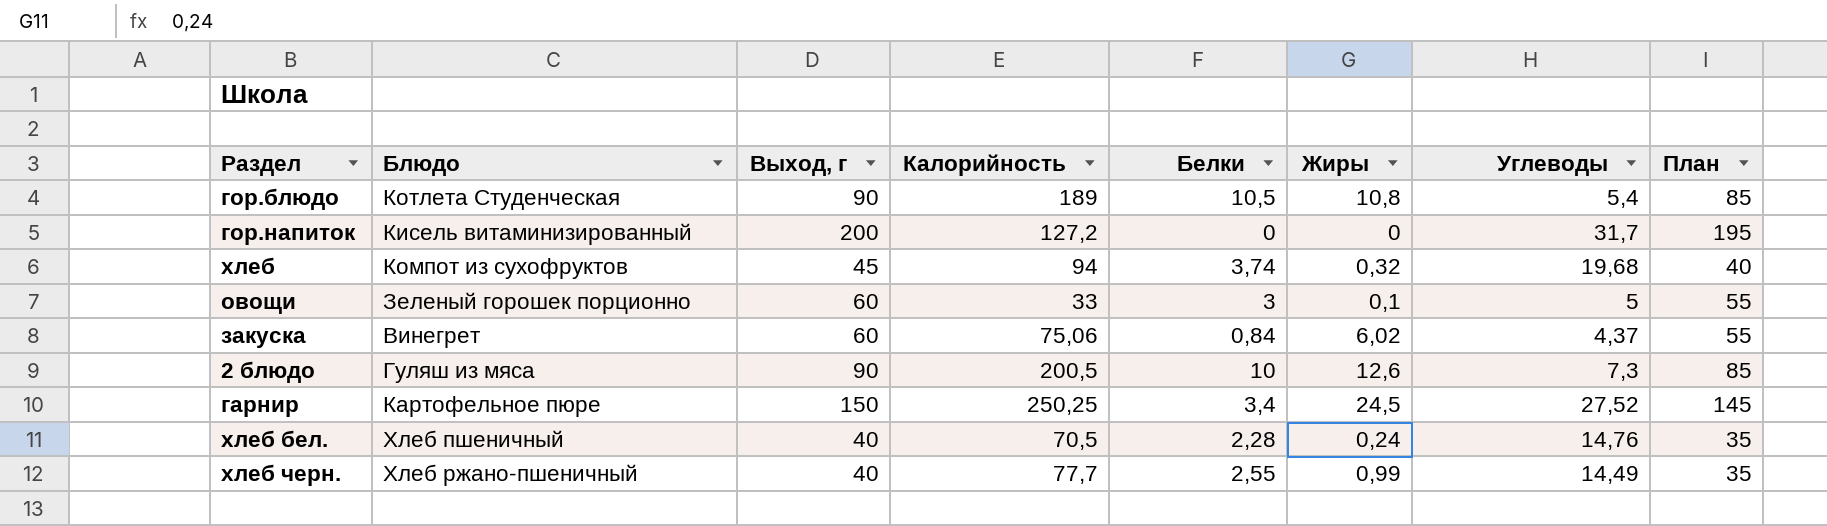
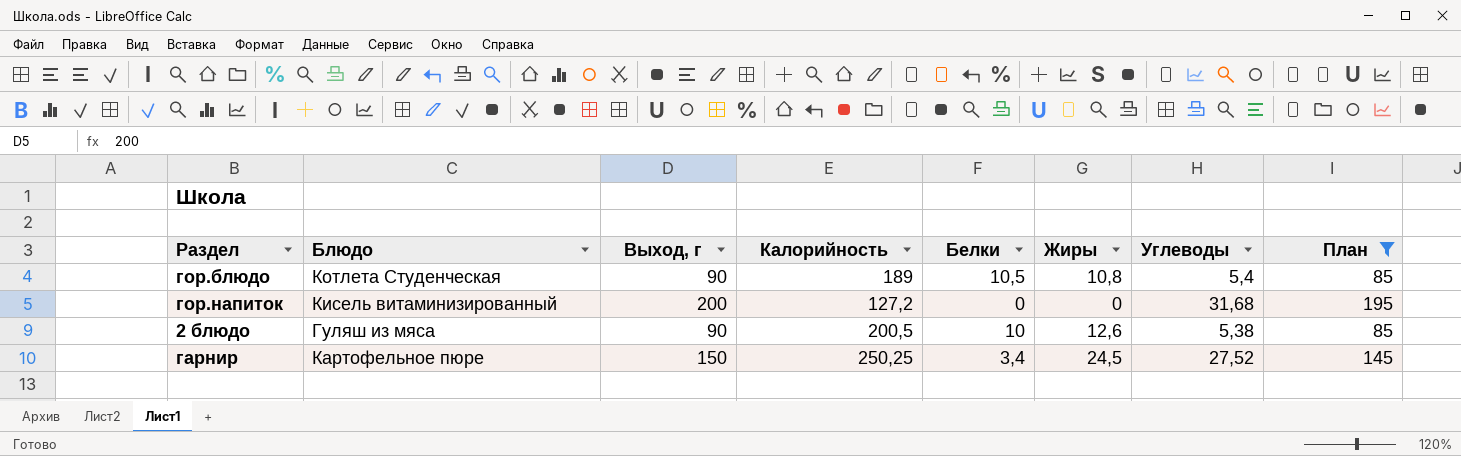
filter: none -> План >= 85
гор.напиток | Углеводы: 31,7 -> 31,68
2 блюдо | Углеводы: 7,3 -> 5,38

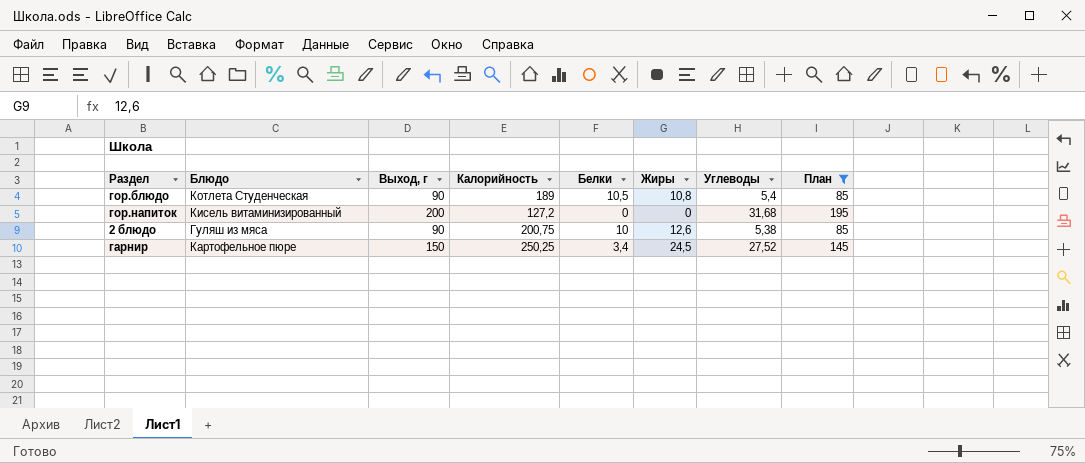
2 блюдо | Калорийность: 200,5 -> 200,75

